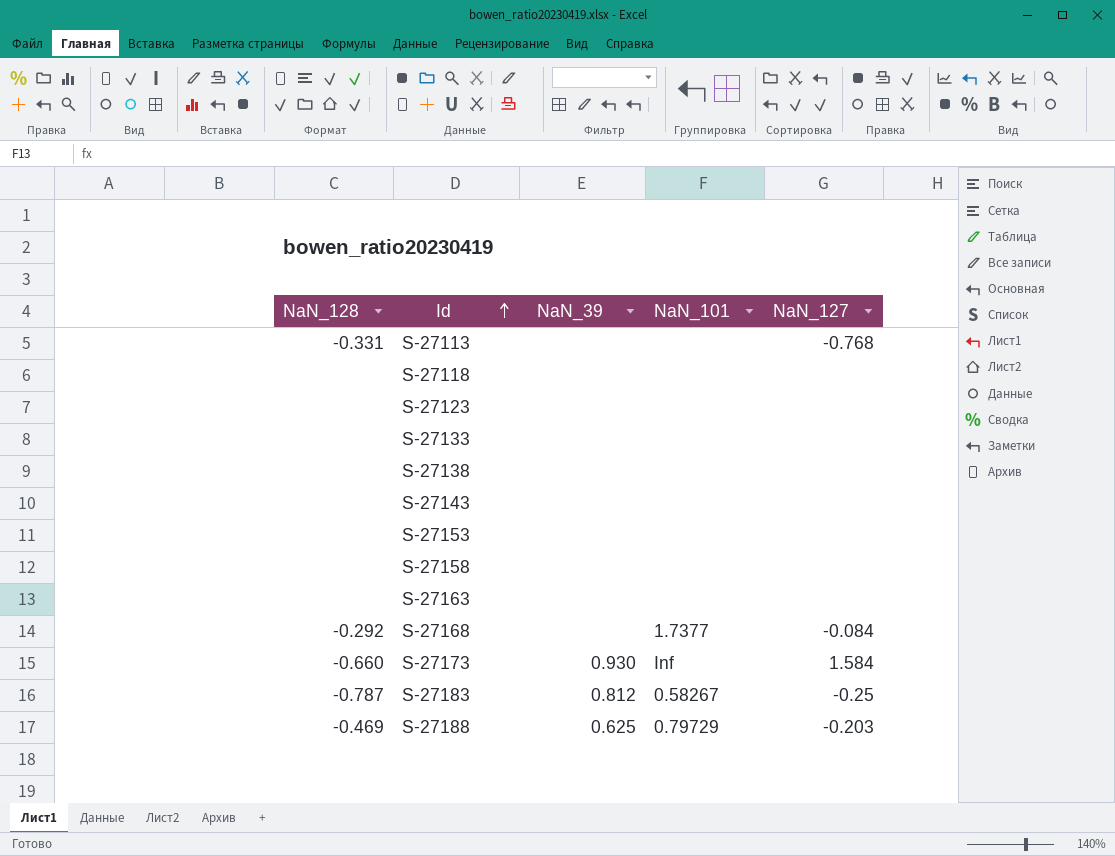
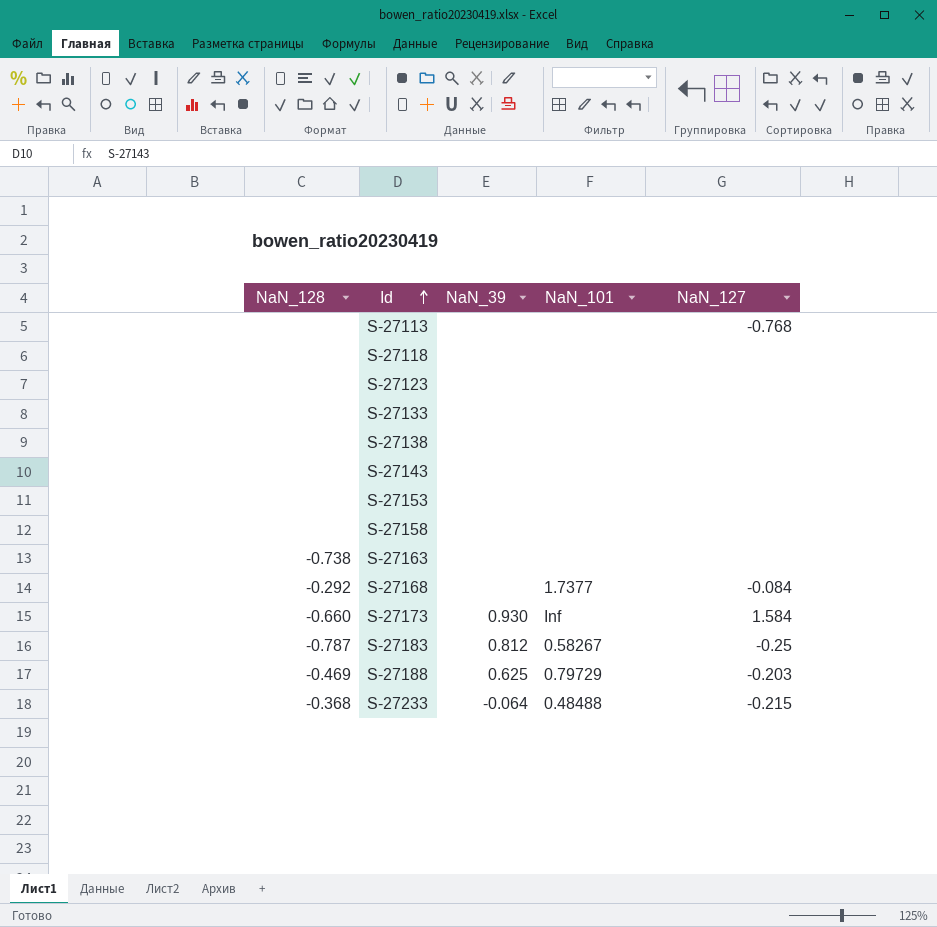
S-27113 | NaN_128: -0.331 -> none
S-27163 | NaN_128: none -> -0.738
row S-27233: none -> -0.368 | -0.064 | 0.48488 | -0.215

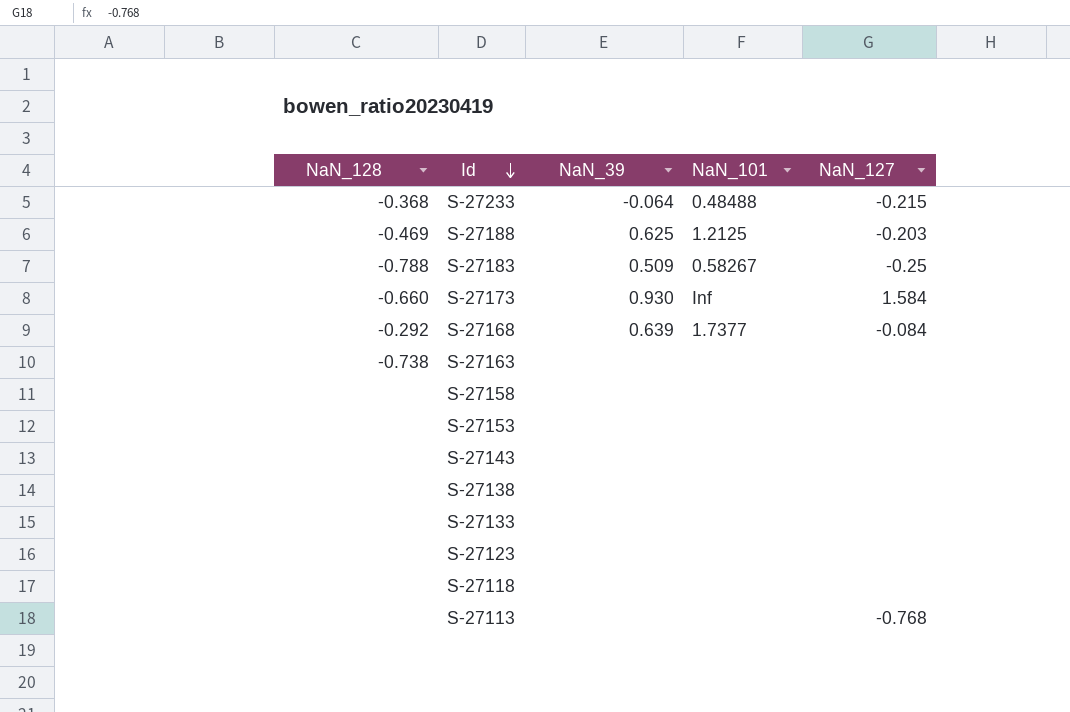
row order: Id ascending -> Id descending
S-27188 | NaN_101: 0.79729 -> 1.2125
S-27183 | NaN_128: -0.787 -> -0.788
S-27183 | NaN_39: 0.812 -> 0.509
S-27168 | NaN_39: none -> 0.639

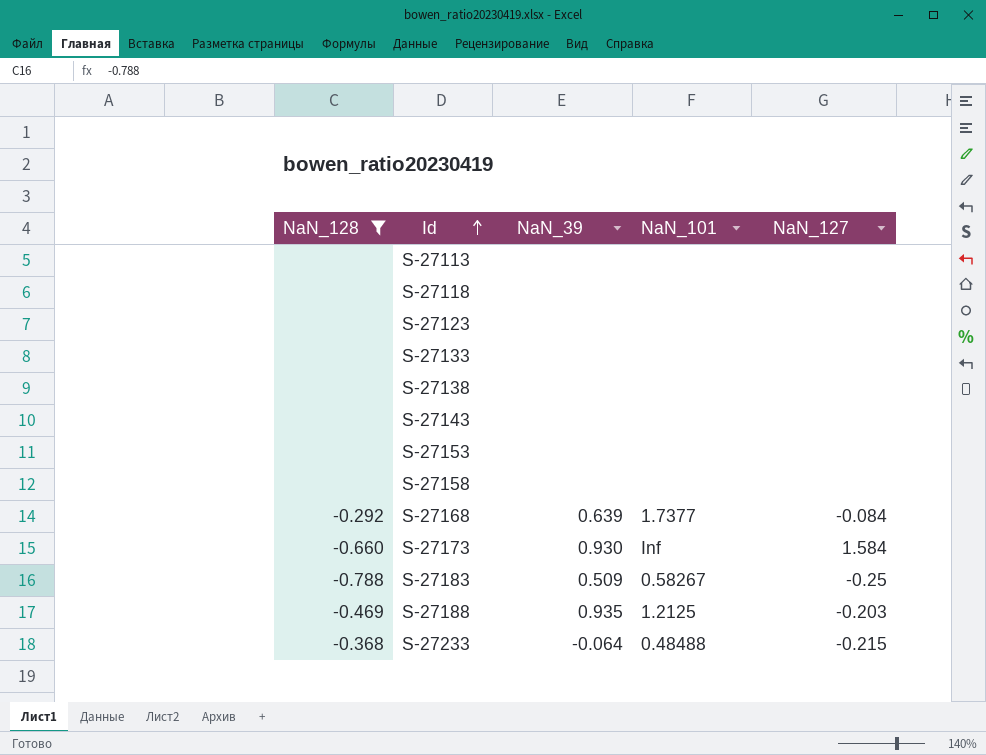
filter: none -> NaN_128 != -0.738
row order: Id descending -> Id ascending
S-27113 | NaN_127: -0.768 -> none
S-27188 | NaN_39: 0.625 -> 0.935

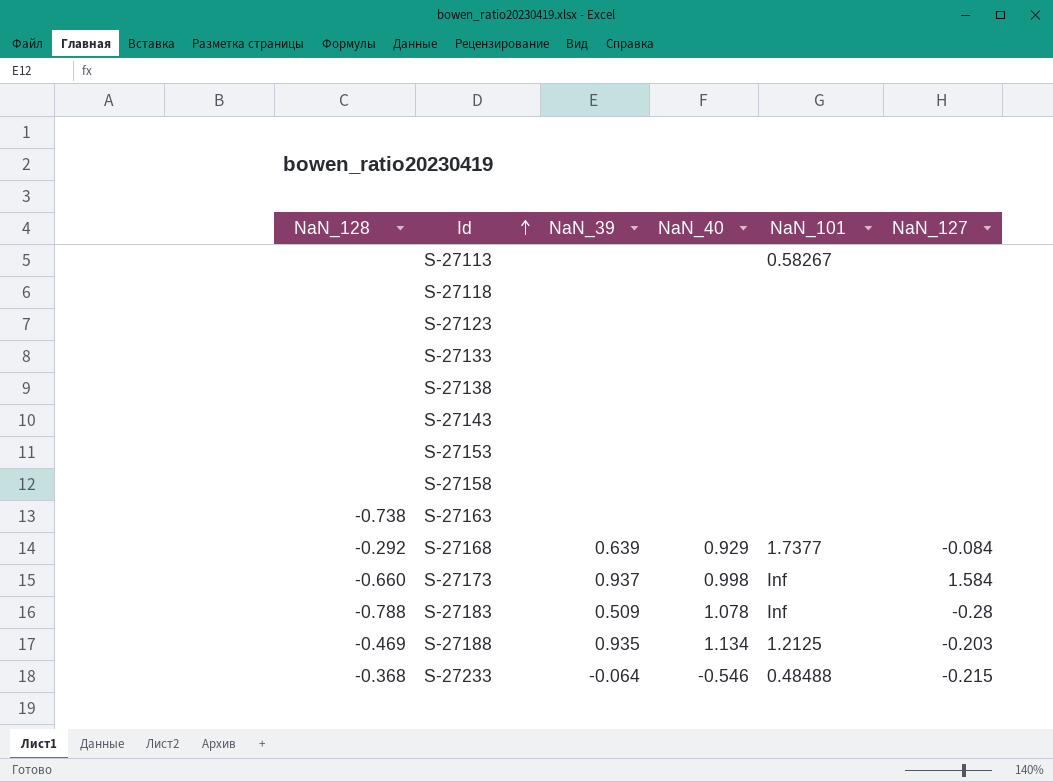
filter: NaN_128 != -0.738 -> none
column NaN_40 | position: none -> 4
S-27113 | NaN_101: none -> 0.58267
S-27173 | NaN_39: 0.930 -> 0.937
S-27183 | NaN_101: 0.58267 -> Inf
S-27183 | NaN_127: -0.25 -> -0.28

